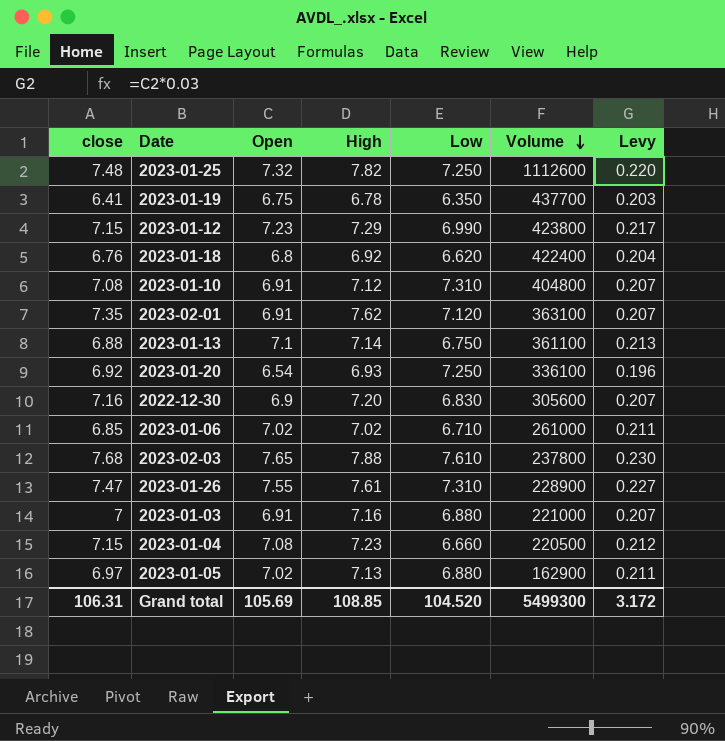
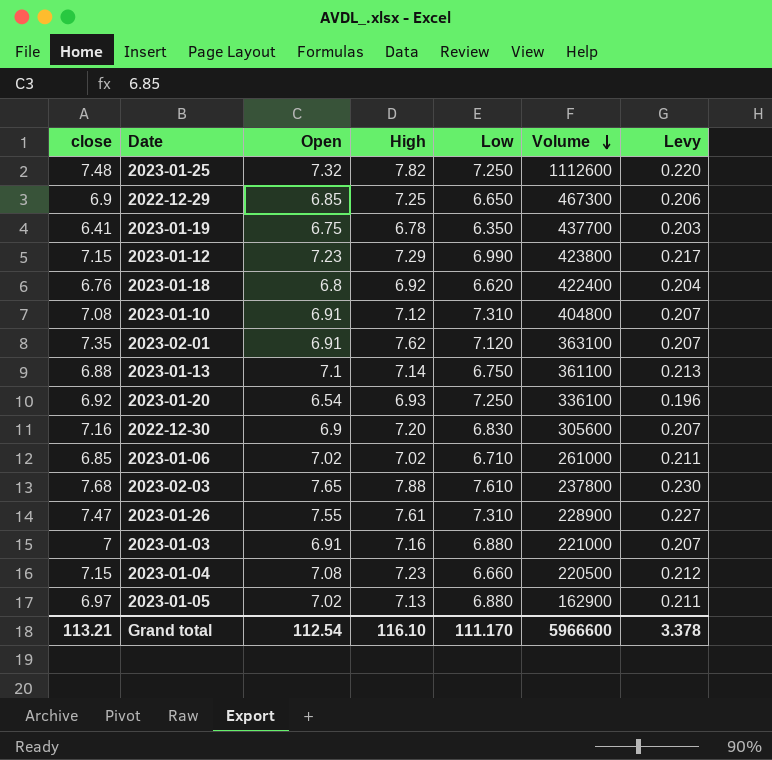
row 2022-12-29: none -> 6.9 | 6.85 | 7.25 | 6.650 | 467300 | 0.206
Grand total | close: 106.31 -> 113.21
Grand total | Open: 105.69 -> 112.54
Grand total | High: 108.85 -> 116.10
Grand total | Low: 104.520 -> 111.170
Grand total | Volume: 5499300 -> 5966600
Grand total | Levy: 3.172 -> 3.378

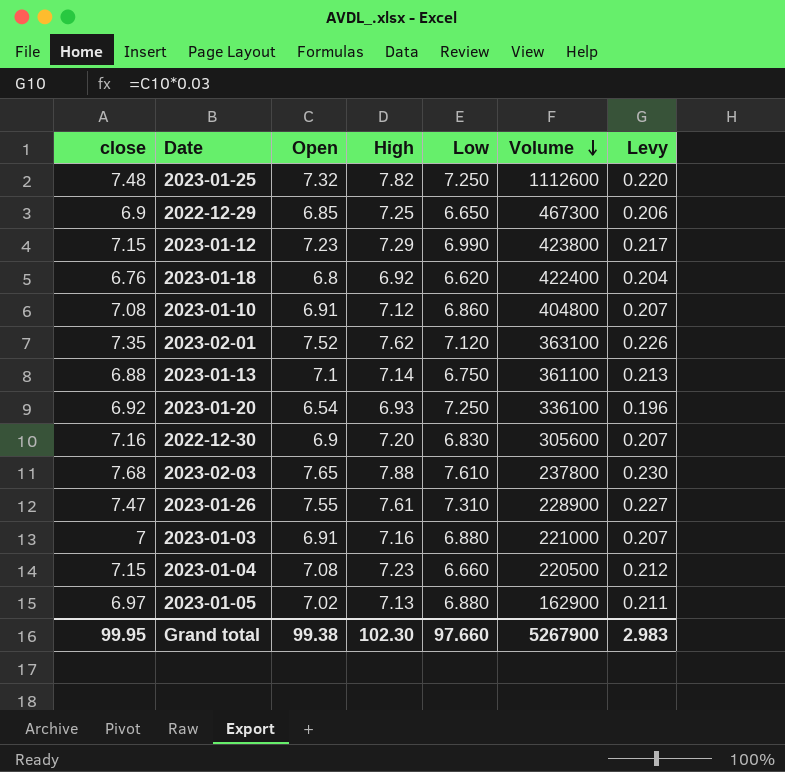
row 2023-01-19: 6.41 | 6.75 | 6.78 | 6.350 | 437700 | 0.203 -> none
row 2023-01-06: 6.85 | 7.02 | 7.02 | 6.710 | 261000 | 0.211 -> none
2023-01-10 | Low: 7.310 -> 6.860
2023-02-01 | Open: 6.91 -> 7.52
2023-02-01 | Levy: 0.207 -> 0.226
Grand total | close: 113.21 -> 99.95
Grand total | Open: 112.54 -> 99.38
Grand total | High: 116.10 -> 102.30
Grand total | Low: 111.170 -> 97.660
Grand total | Volume: 5966600 -> 5267900
Grand total | Levy: 3.378 -> 2.983

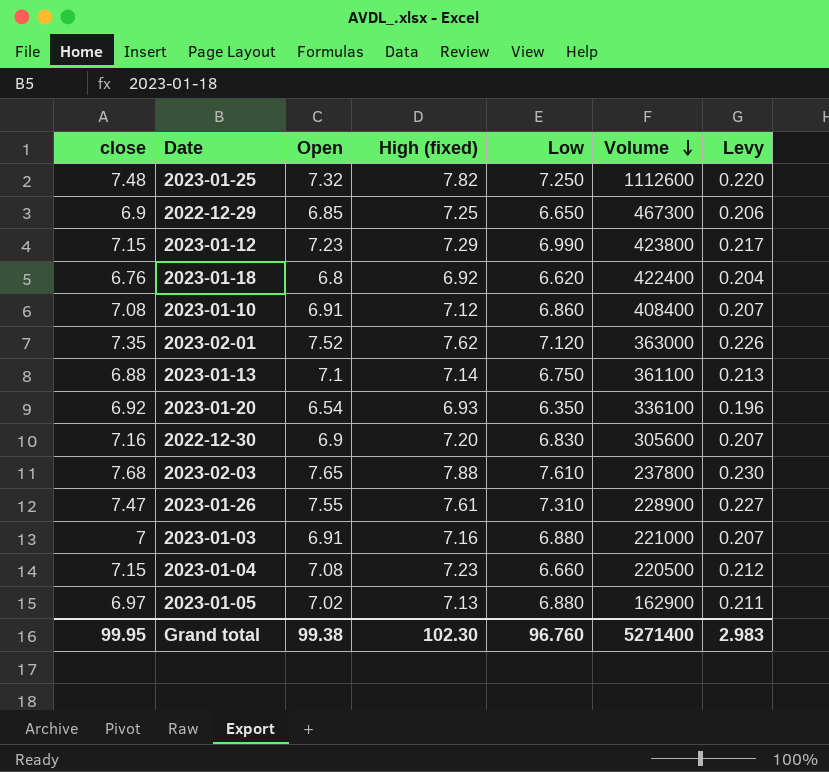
column name: High -> High (fixed)
2023-01-10 | Volume: 404800 -> 408400
2023-02-01 | Volume: 363100 -> 363000
2023-01-20 | Low: 7.250 -> 6.350
Grand total | Low: 97.660 -> 96.760
Grand total | Volume: 5267900 -> 5271400

